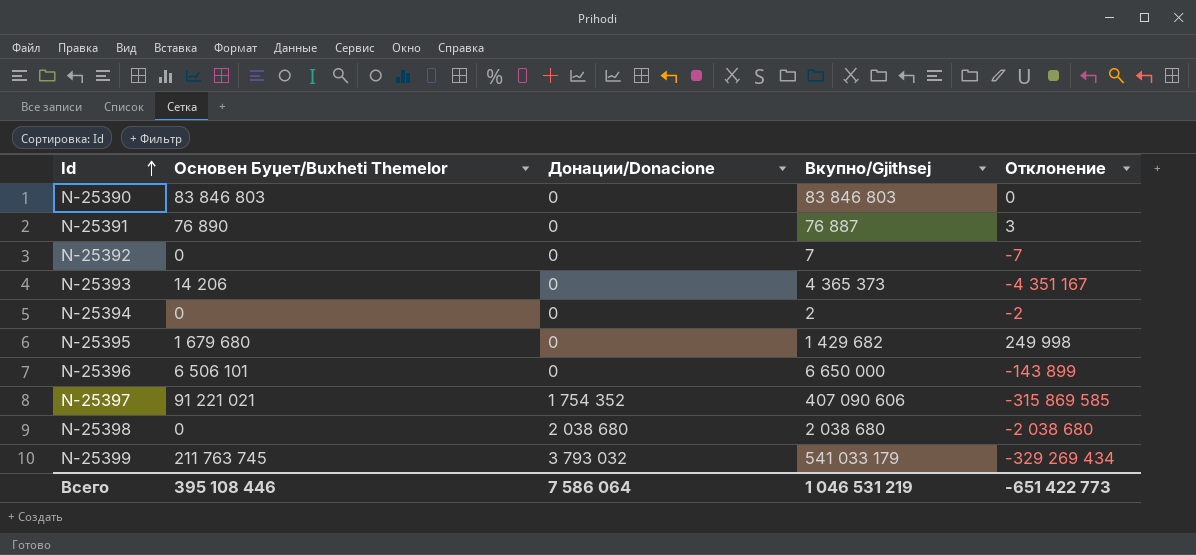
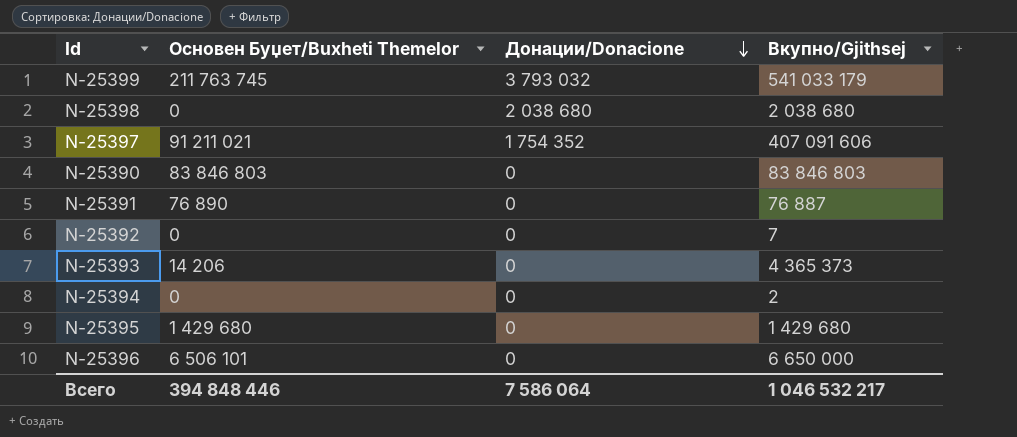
row order: Id ascending -> Донации/Donacione descending
column Отклонение | formula: [Основен Буџет/Buxheti Themelor] - [Вкупно/Gjithsej] -> none
N-25397 | Основен Буџет/Buxheti Themelor: 91 221 021 -> 91 211 021
N-25397 | Вкупно/Gjithsej: 407 090 606 -> 407 091 606
N-25395 | Основен Буџет/Buxheti Themelor: 1 679 680 -> 1 429 680
N-25395 | Вкупно/Gjithsej: 1 429 682 -> 1 429 680
Всего | Основен Буџет/Buxheti Themelor: 395 108 446 -> 394 848 446
Всего | Вкупно/Gjithsej: 1 046 531 219 -> 1 046 532 217

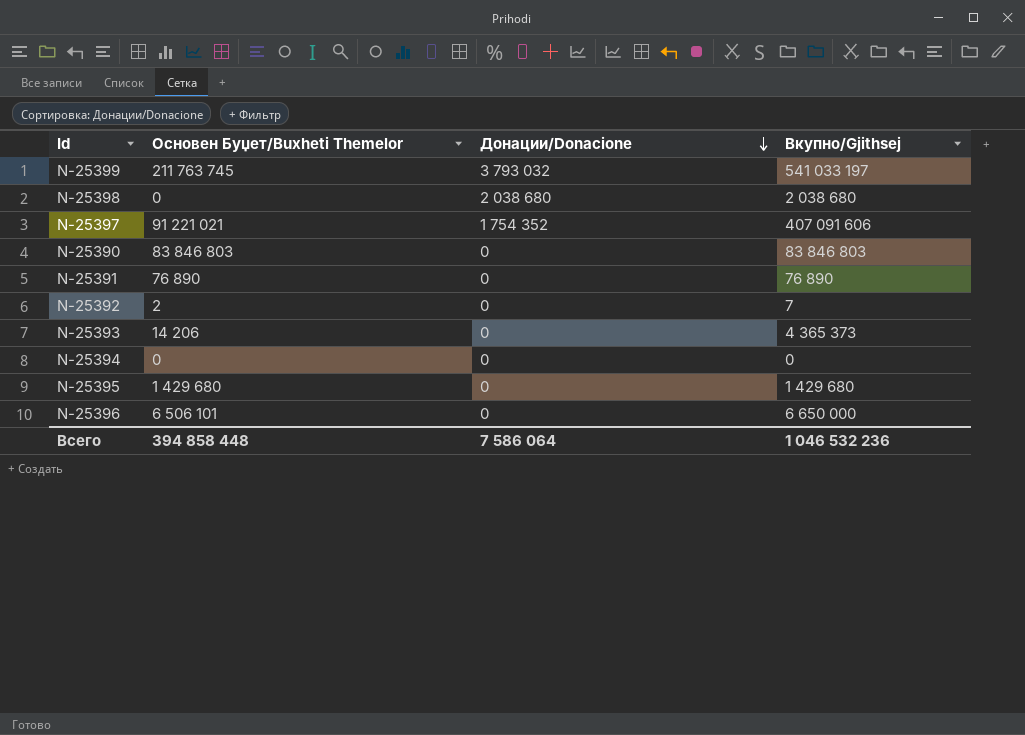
N-25399 | Вкупно/Gjithsej: 541 033 179 -> 541 033 197
N-25397 | Основен Буџет/Buxheti Themelor: 91 211 021 -> 91 221 021
N-25391 | Вкупно/Gjithsej: 76 887 -> 76 890
N-25392 | Основен Буџет/Buxheti Themelor: 0 -> 2
N-25394 | Вкупно/Gjithsej: 2 -> 0
Всего | Основен Буџет/Buxheti Themelor: 394 848 446 -> 394 858 448
Всего | Вкупно/Gjithsej: 1 046 532 217 -> 1 046 532 236

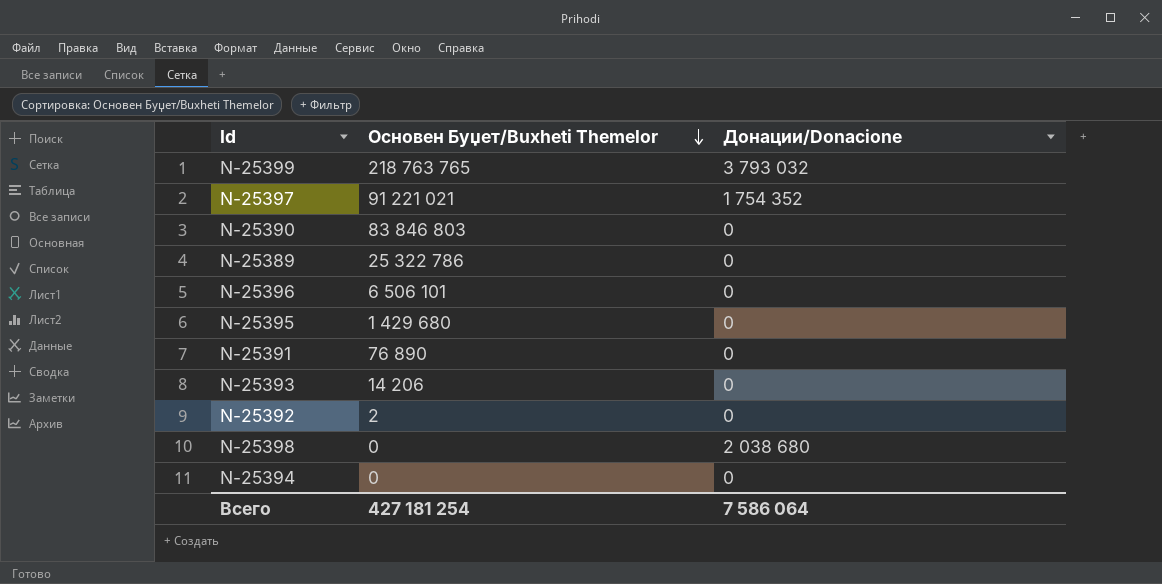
row order: Донации/Donacione descending -> Основен Буџет/Buxheti Themelor descending
column Вкупно/Gjithsej | position: 4 -> none
N-25399 | Основен Буџет/Buxheti Themelor: 211 763 745 -> 218 763 765
row N-25389: none -> 25 322 786 | 0
Всего | Основен Буџет/Buxheti Themelor: 394 858 448 -> 427 181 254

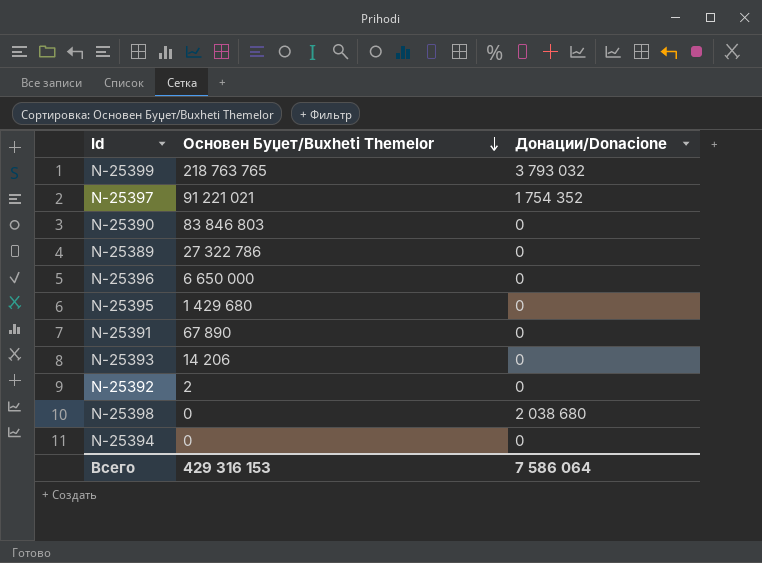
N-25389 | Основен Буџет/Buxheti Themelor: 25 322 786 -> 27 322 786
N-25396 | Основен Буџет/Buxheti Themelor: 6 506 101 -> 6 650 000
N-25391 | Основен Буџет/Buxheti Themelor: 76 890 -> 67 890
Всего | Основен Буџет/Buxheti Themelor: 427 181 254 -> 429 316 153

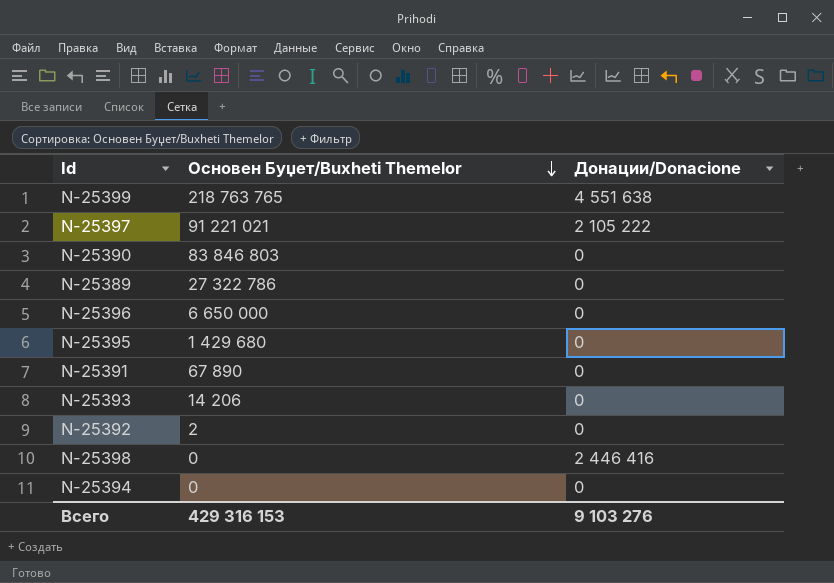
N-25399 | Донации/Donacione: 3 793 032 -> 4 551 638
N-25397 | Донации/Donacione: 1 754 352 -> 2 105 222
N-25398 | Донации/Donacione: 2 038 680 -> 2 446 416
Всего | Донации/Donacione: 7 586 064 -> 9 103 276

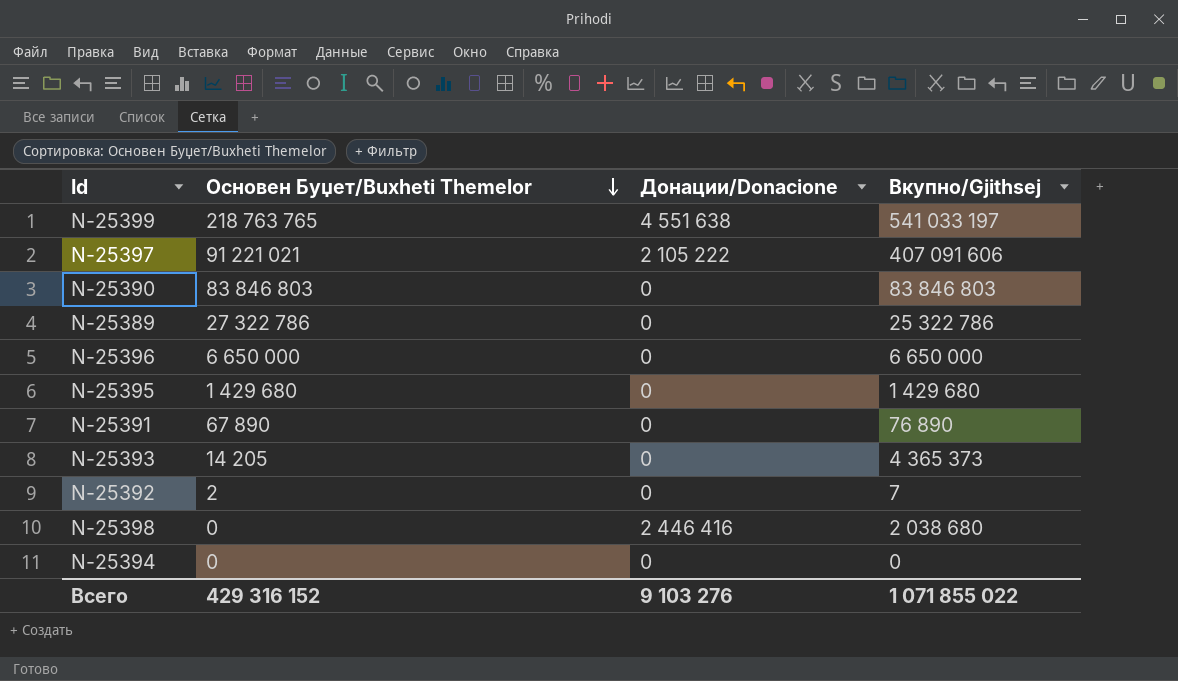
column Вкупно/Gjithsej | position: none -> 4
N-25393 | Основен Буџет/Buxheti Themelor: 14 206 -> 14 205
Всего | Основен Буџет/Buxheti Themelor: 429 316 153 -> 429 316 152

